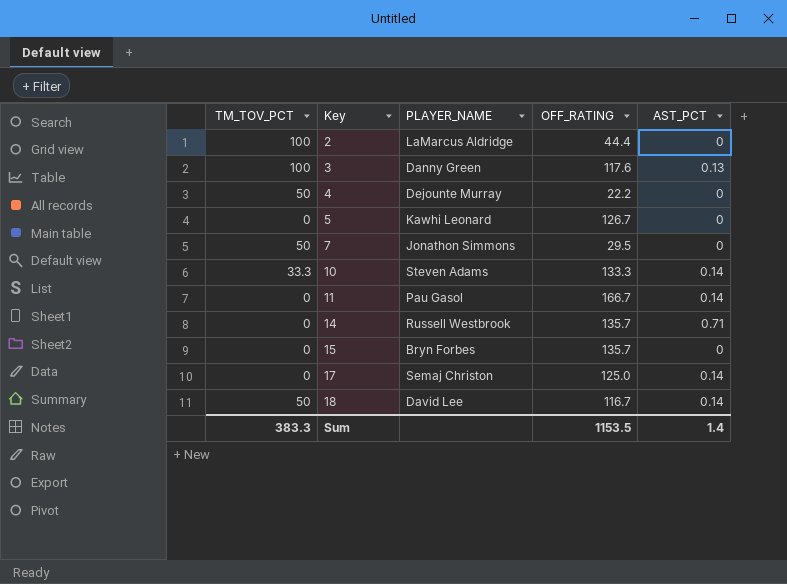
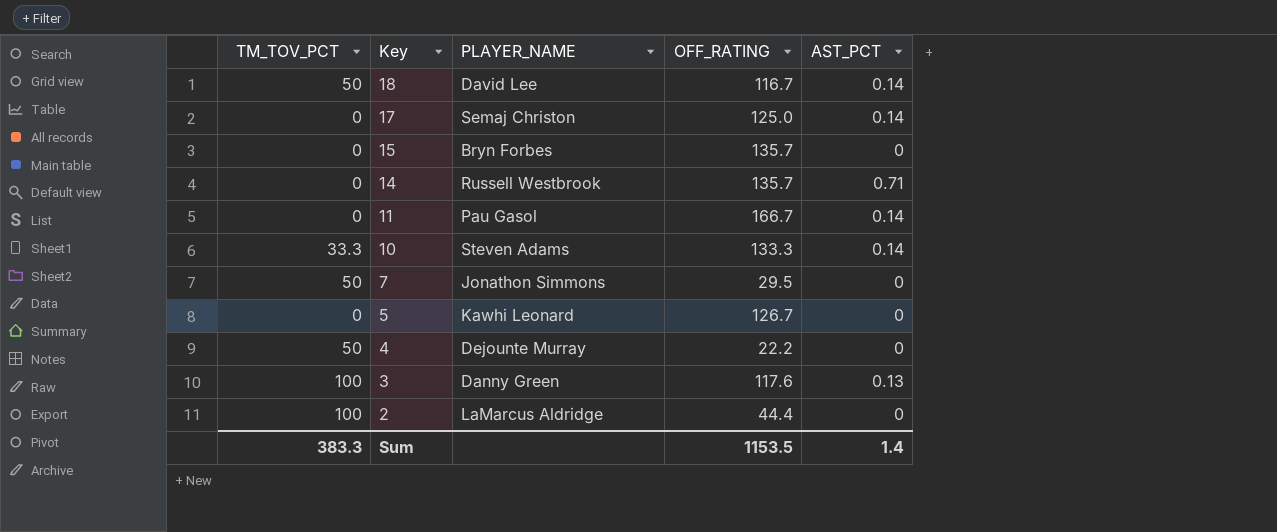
row order: Key ascending -> Key descending

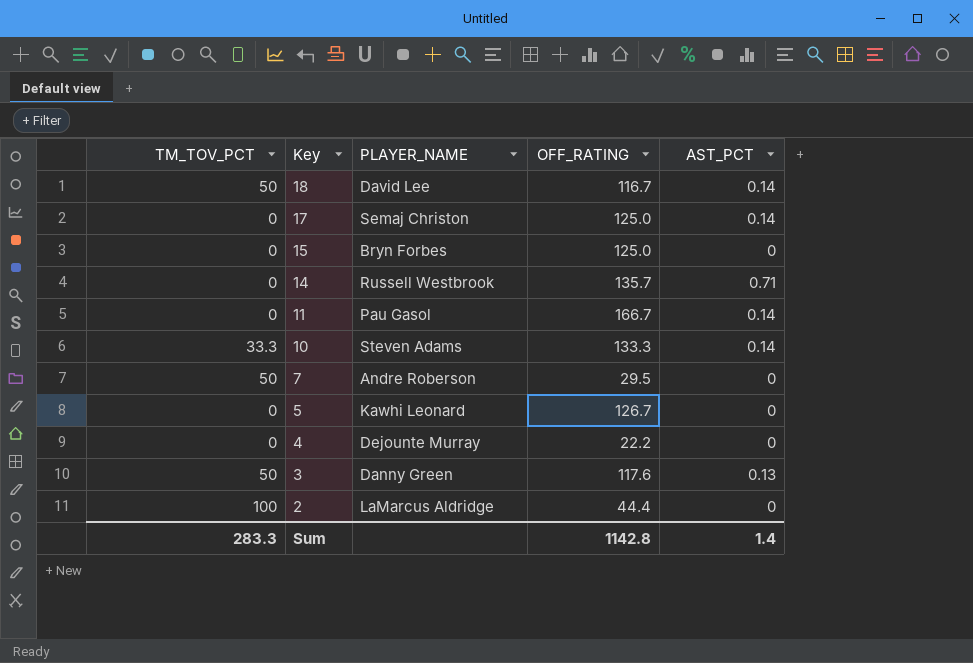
15 | OFF_RATING: 135.7 -> 125.0
7 | PLAYER_NAME: Jonathon Simmons -> Andre Roberson
4 | TM_TOV_PCT: 50 -> 0
3 | TM_TOV_PCT: 100 -> 50
Sum | TM_TOV_PCT: 383.3 -> 283.3
Sum | OFF_RATING: 1153.5 -> 1142.8

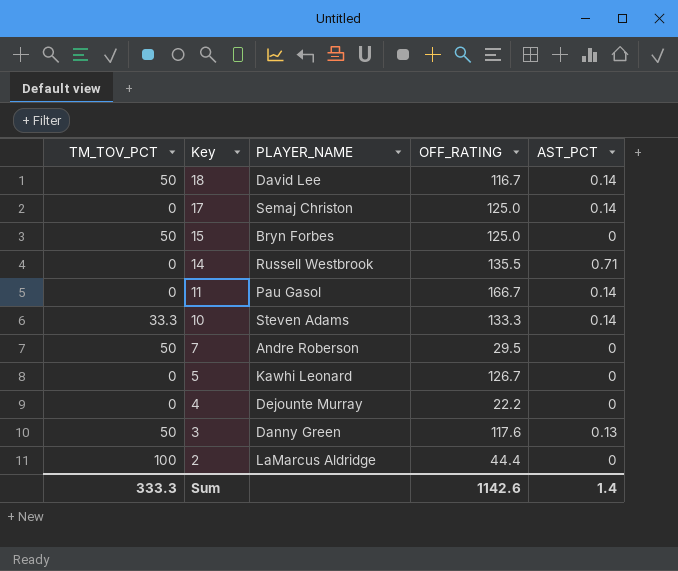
15 | TM_TOV_PCT: 0 -> 50
14 | OFF_RATING: 135.7 -> 135.5
Sum | TM_TOV_PCT: 283.3 -> 333.3
Sum | OFF_RATING: 1142.8 -> 1142.6

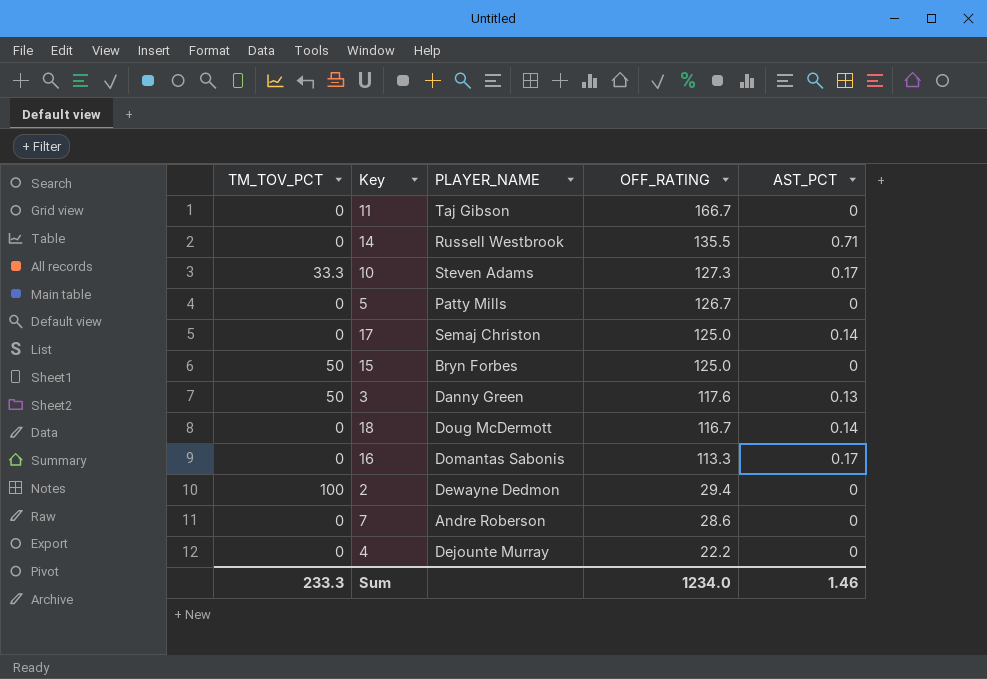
row order: Key descending -> OFF_RATING descending
11 | PLAYER_NAME: Pau Gasol -> Taj Gibson
11 | AST_PCT: 0.14 -> 0
10 | OFF_RATING: 133.3 -> 127.3
10 | AST_PCT: 0.14 -> 0.17
5 | PLAYER_NAME: Kawhi Leonard -> Patty Mills
18 | TM_TOV_PCT: 50 -> 0
18 | PLAYER_NAME: David Lee -> Doug McDermott
row 16: none -> 0 | Domantas Sabonis | 113.3 | 0.17
2 | PLAYER_NAME: LaMarcus Aldridge -> Dewayne Dedmon
2 | OFF_RATING: 44.4 -> 29.4
7 | TM_TOV_PCT: 50 -> 0
7 | OFF_RATING: 29.5 -> 28.6
Sum | TM_TOV_PCT: 333.3 -> 233.3
Sum | OFF_RATING: 1142.6 -> 1234.0
Sum | AST_PCT: 1.4 -> 1.46

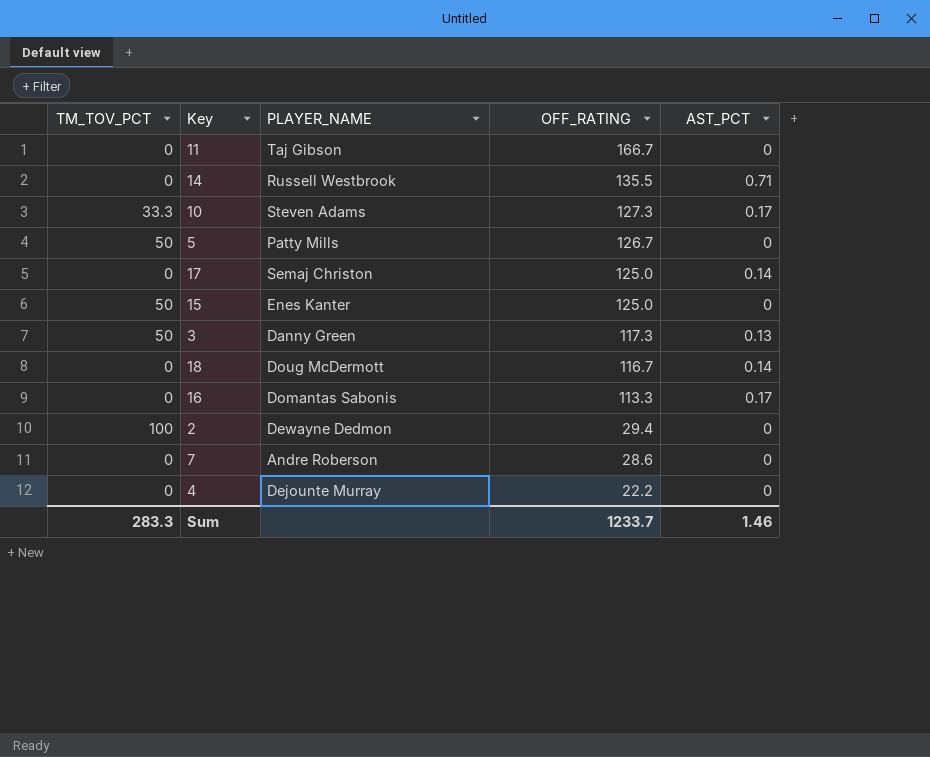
5 | TM_TOV_PCT: 0 -> 50
15 | PLAYER_NAME: Bryn Forbes -> Enes Kanter
3 | OFF_RATING: 117.6 -> 117.3
Sum | TM_TOV_PCT: 233.3 -> 283.3
Sum | OFF_RATING: 1234.0 -> 1233.7

